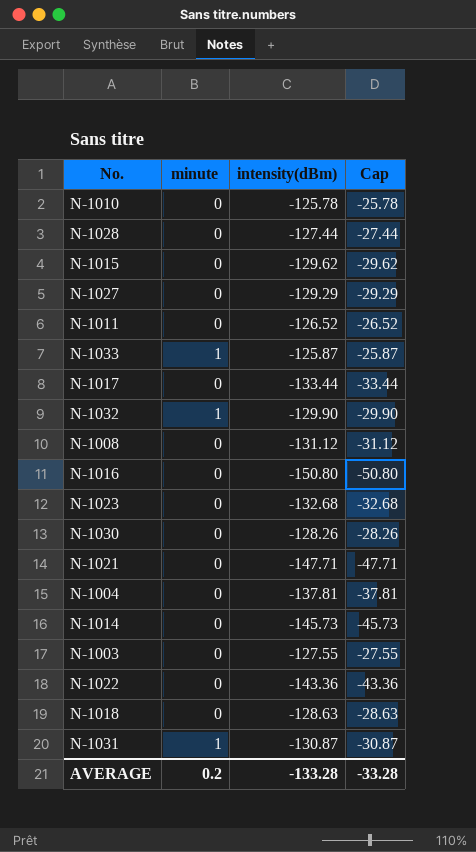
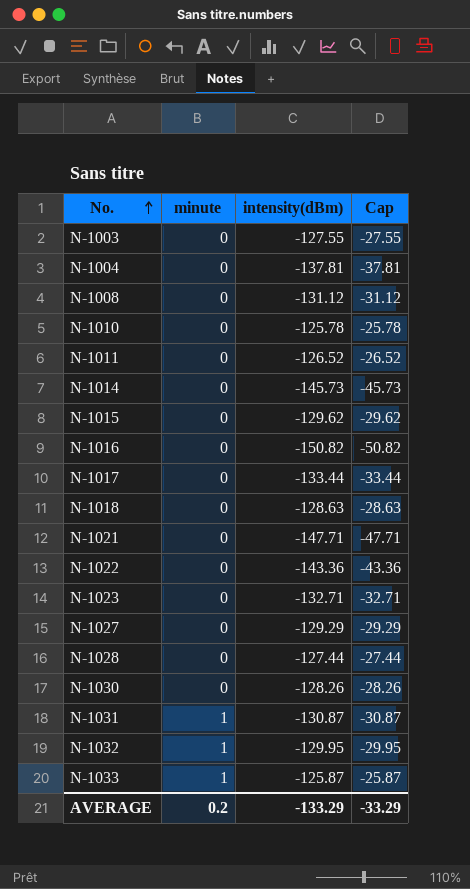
row order: none -> No. ascending
N-1016 | intensity(dBm): -150.80 -> -150.82
N-1016 | Cap: -50.80 -> -50.82
N-1023 | intensity(dBm): -132.68 -> -132.71
N-1023 | Cap: -32.68 -> -32.71
N-1032 | intensity(dBm): -129.90 -> -129.95
N-1032 | Cap: -29.90 -> -29.95
AVERAGE | intensity(dBm): -133.28 -> -133.29
AVERAGE | Cap: -33.28 -> -33.29

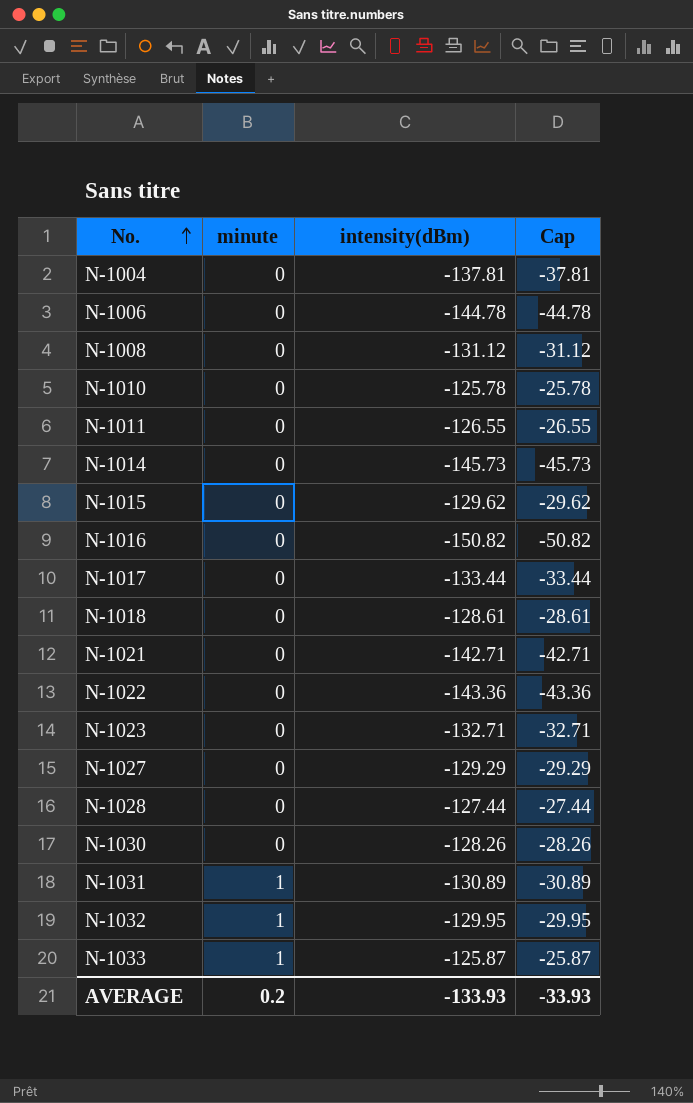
row N-1003: 0 | -127.55 | -27.55 -> none
row N-1006: none -> 0 | -144.78 | -44.78
N-1011 | intensity(dBm): -126.52 -> -126.55
N-1011 | Cap: -26.52 -> -26.55
N-1018 | intensity(dBm): -128.63 -> -128.61
N-1018 | Cap: -28.63 -> -28.61
N-1021 | intensity(dBm): -147.71 -> -142.71
N-1021 | Cap: -47.71 -> -42.71
N-1031 | intensity(dBm): -130.87 -> -130.89
N-1031 | Cap: -30.87 -> -30.89
AVERAGE | intensity(dBm): -133.29 -> -133.93
AVERAGE | Cap: -33.29 -> -33.93

